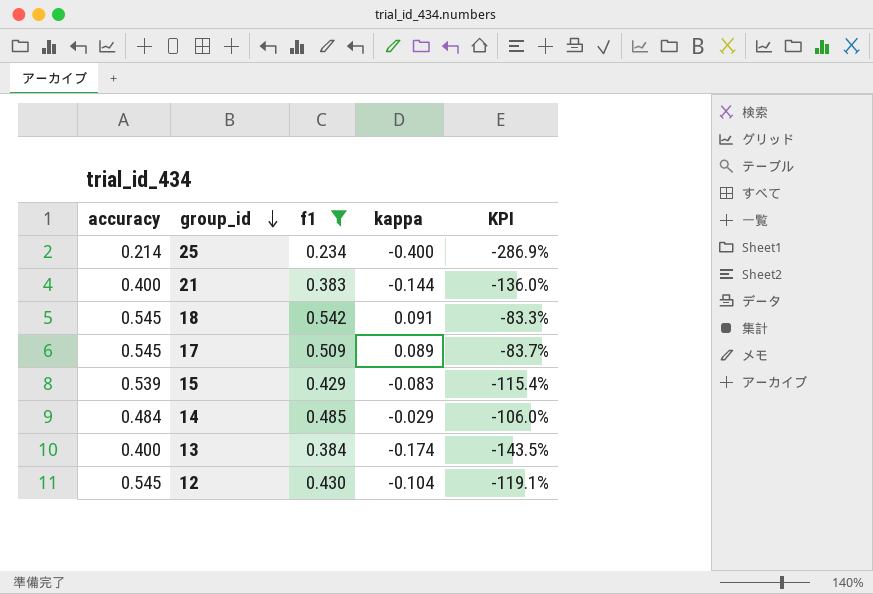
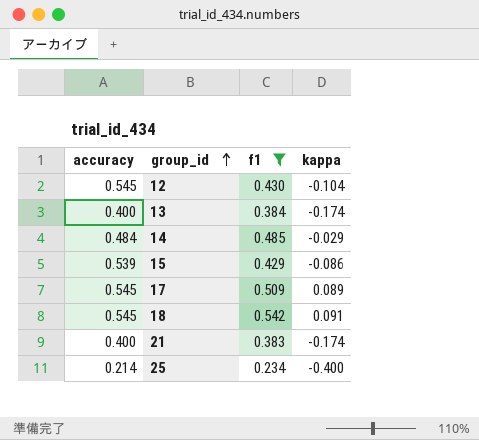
row order: group_id descending -> group_id ascending
column KPI | formula: ([kappa] - [accuracy]) / [accuracy] -> none
15 | kappa: -0.083 -> -0.086
21 | kappa: -0.144 -> -0.174

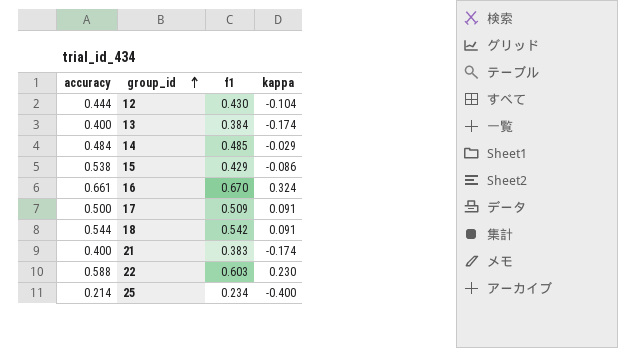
filter: f1 <= 0.542 -> none
12 | accuracy: 0.545 -> 0.444
15 | accuracy: 0.539 -> 0.538
17 | accuracy: 0.545 -> 0.500
17 | kappa: 0.089 -> 0.091
18 | accuracy: 0.545 -> 0.544

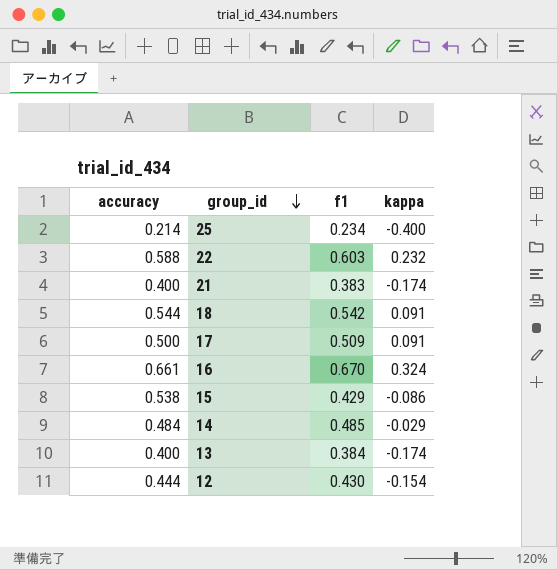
row order: group_id ascending -> group_id descending
22 | kappa: 0.230 -> 0.232
12 | kappa: -0.104 -> -0.154

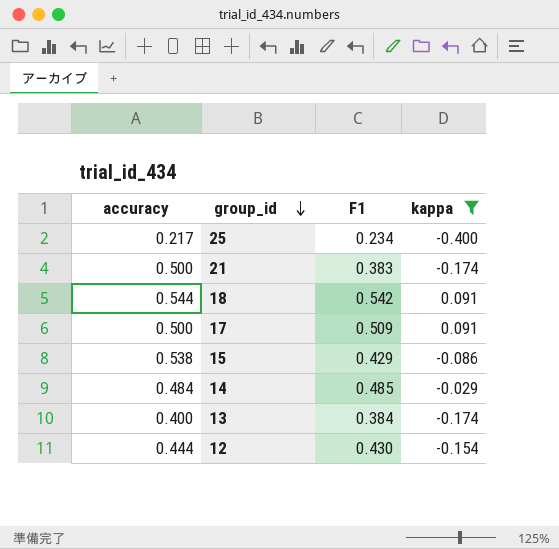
filter: none -> kappa <= 0.091
column name: f1 -> F1
25 | accuracy: 0.214 -> 0.217
21 | accuracy: 0.400 -> 0.500

